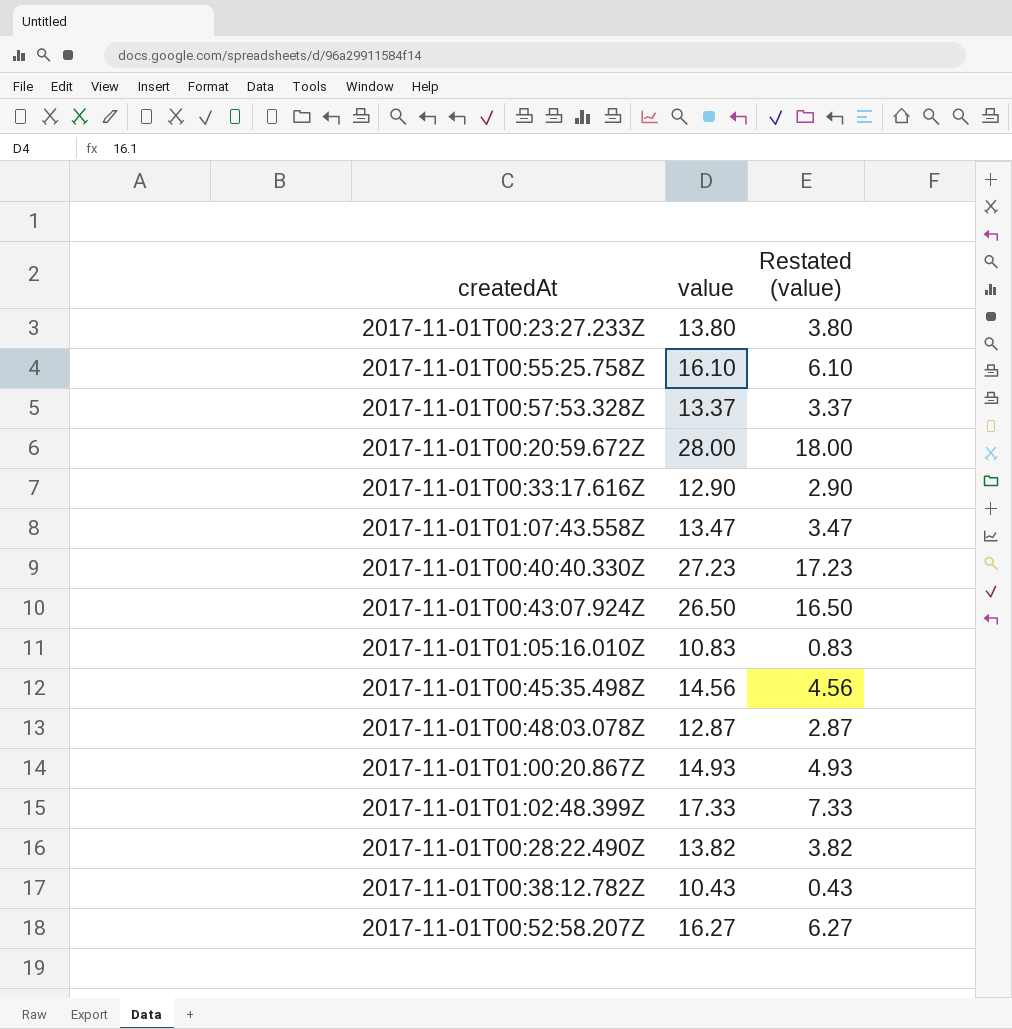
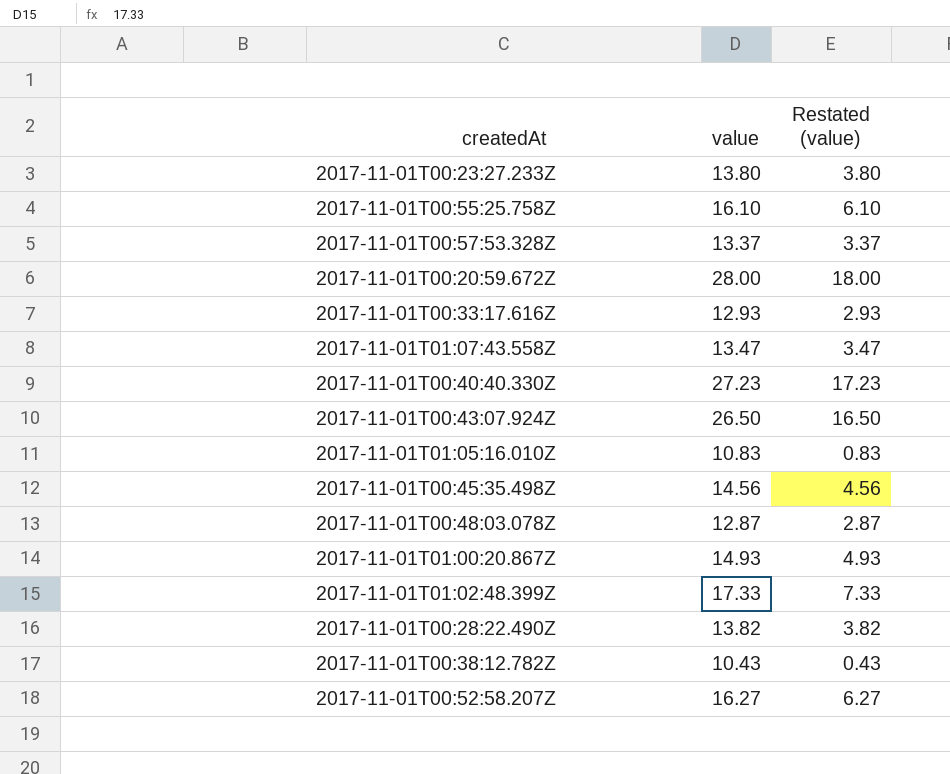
2017-11-01T00:33:17.616Z | value: 12.90 -> 12.93
2017-11-01T00:33:17.616Z | Restated (value): 2.90 -> 2.93

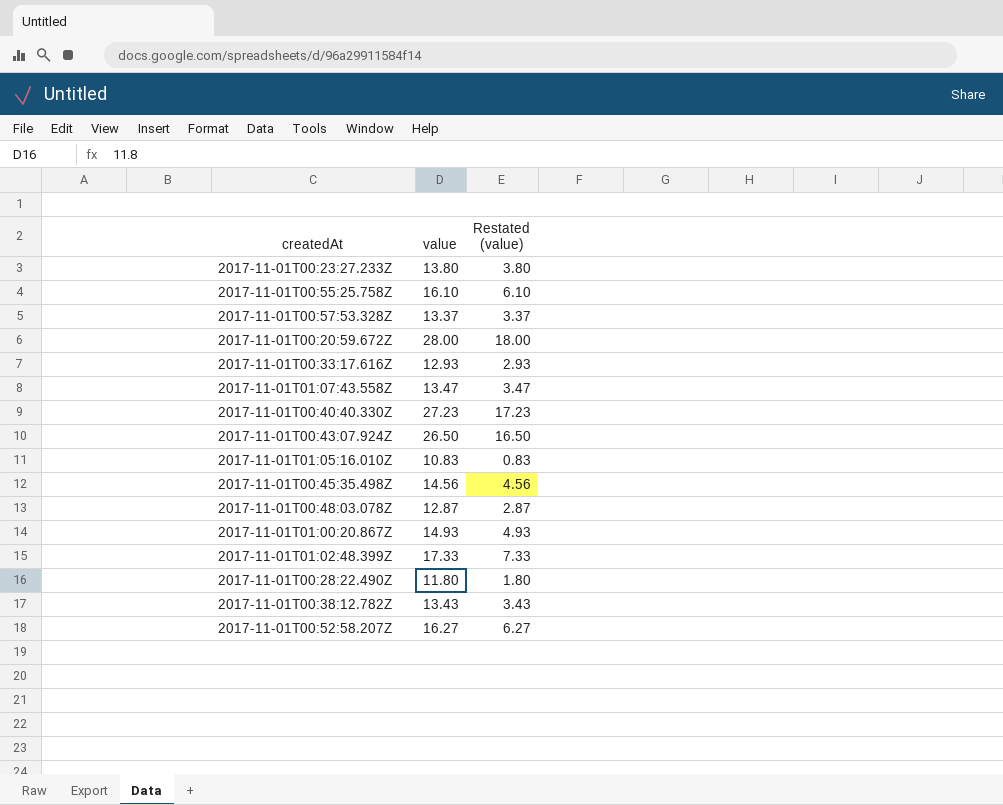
2017-11-01T00:28:22.490Z | value: 13.82 -> 11.80
2017-11-01T00:28:22.490Z | Restated (value): 3.82 -> 1.80
2017-11-01T00:38:12.782Z | value: 10.43 -> 13.43
2017-11-01T00:38:12.782Z | Restated (value): 0.43 -> 3.43

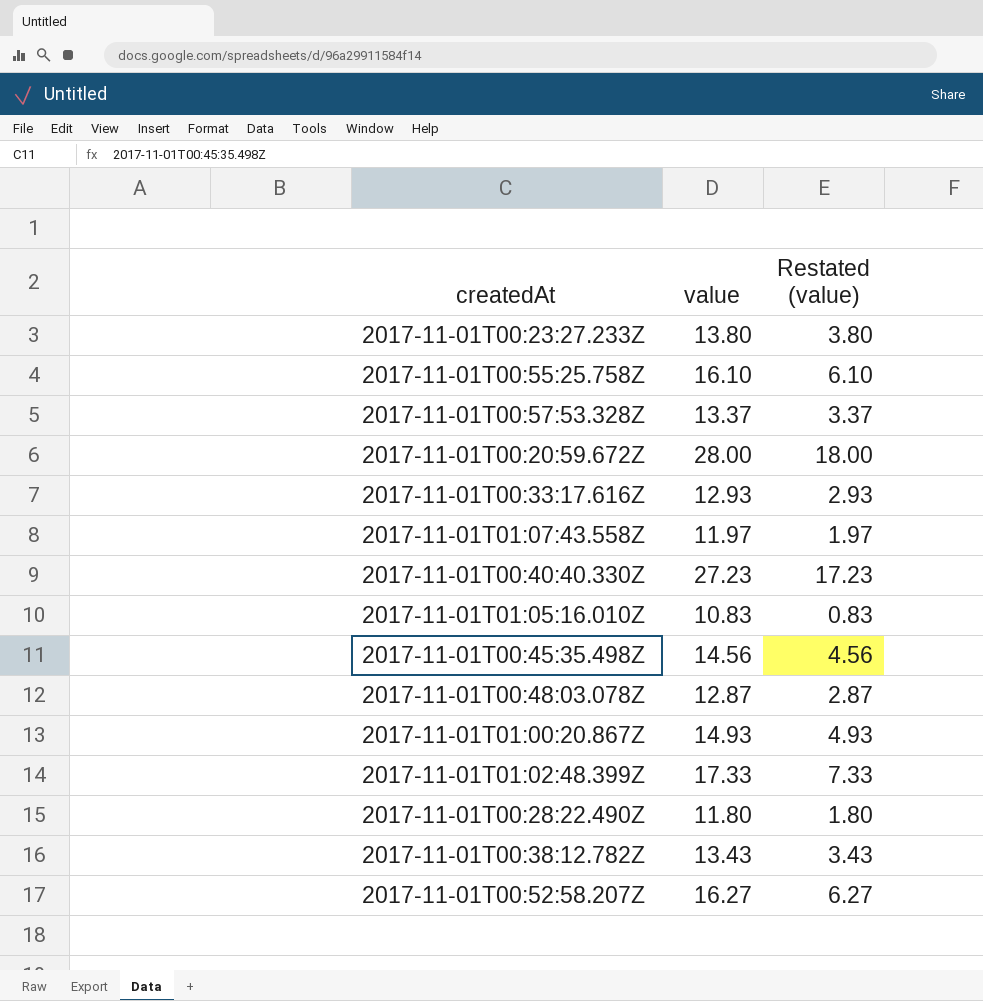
row 2017-11-01T00:43:07.924Z: 26.50 | 16.50 -> none
2017-11-01T01:07:43.558Z | value: 13.47 -> 11.97
2017-11-01T01:07:43.558Z | Restated (value): 3.47 -> 1.97

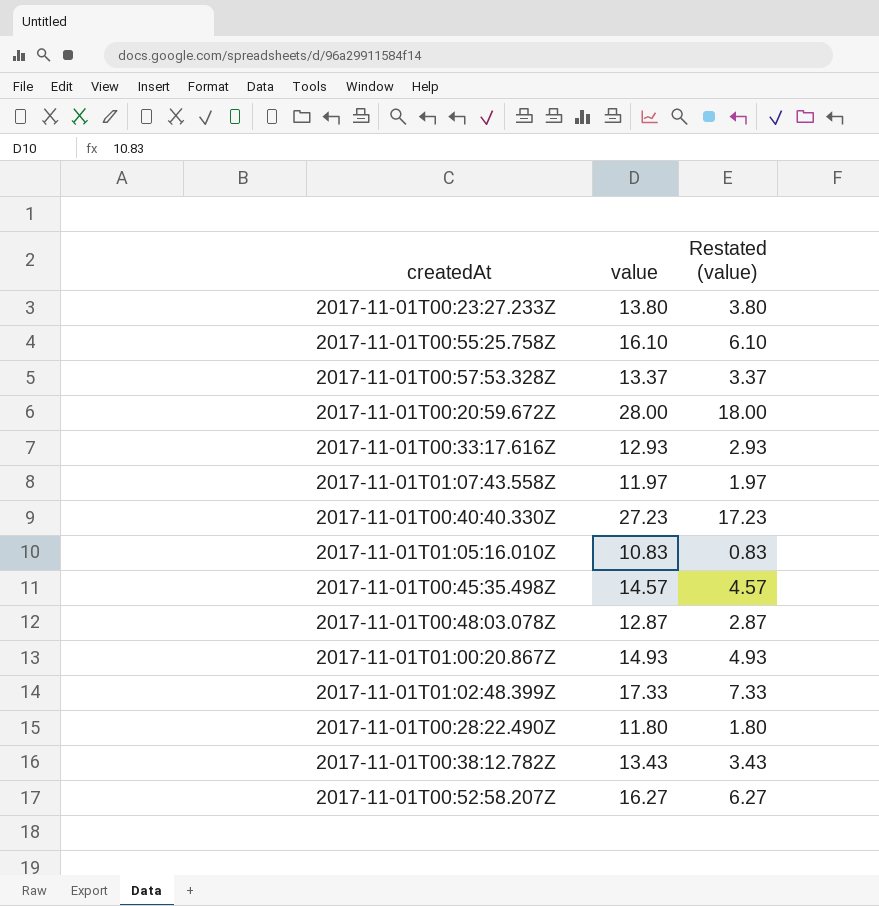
2017-11-01T00:45:35.498Z | value: 14.56 -> 14.57
2017-11-01T00:45:35.498Z | Restated (value): 4.56 -> 4.57

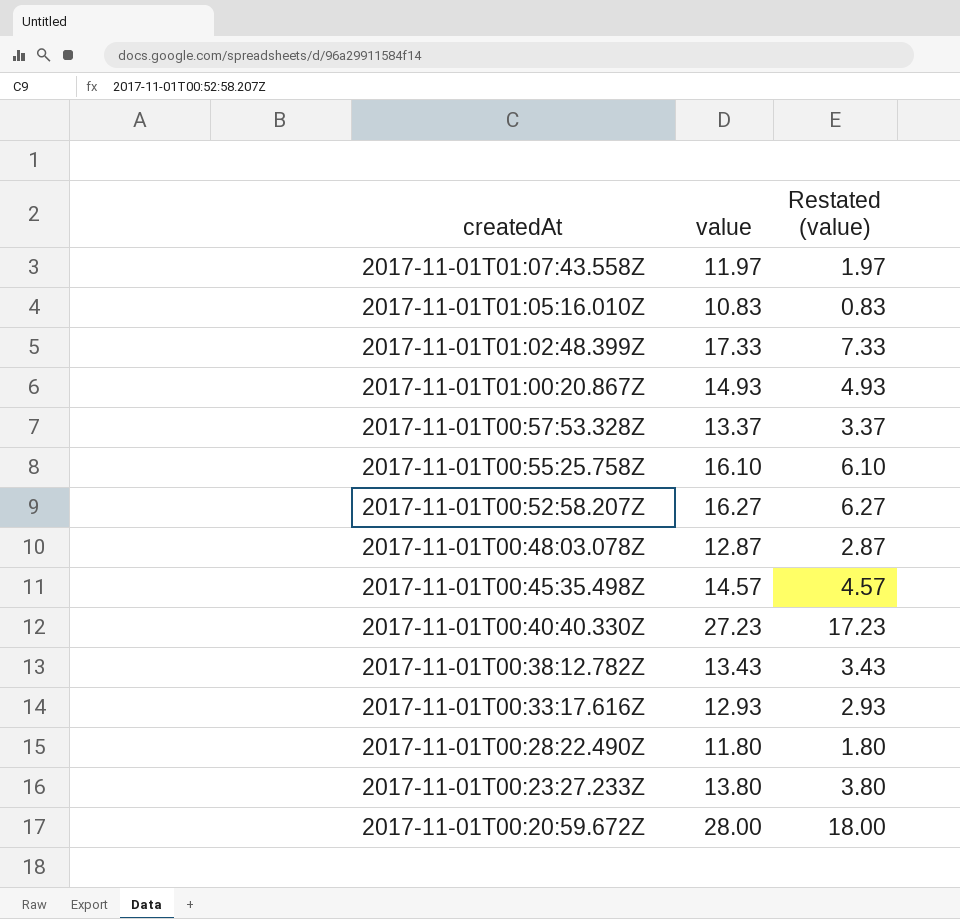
row order: none -> createdAt descending

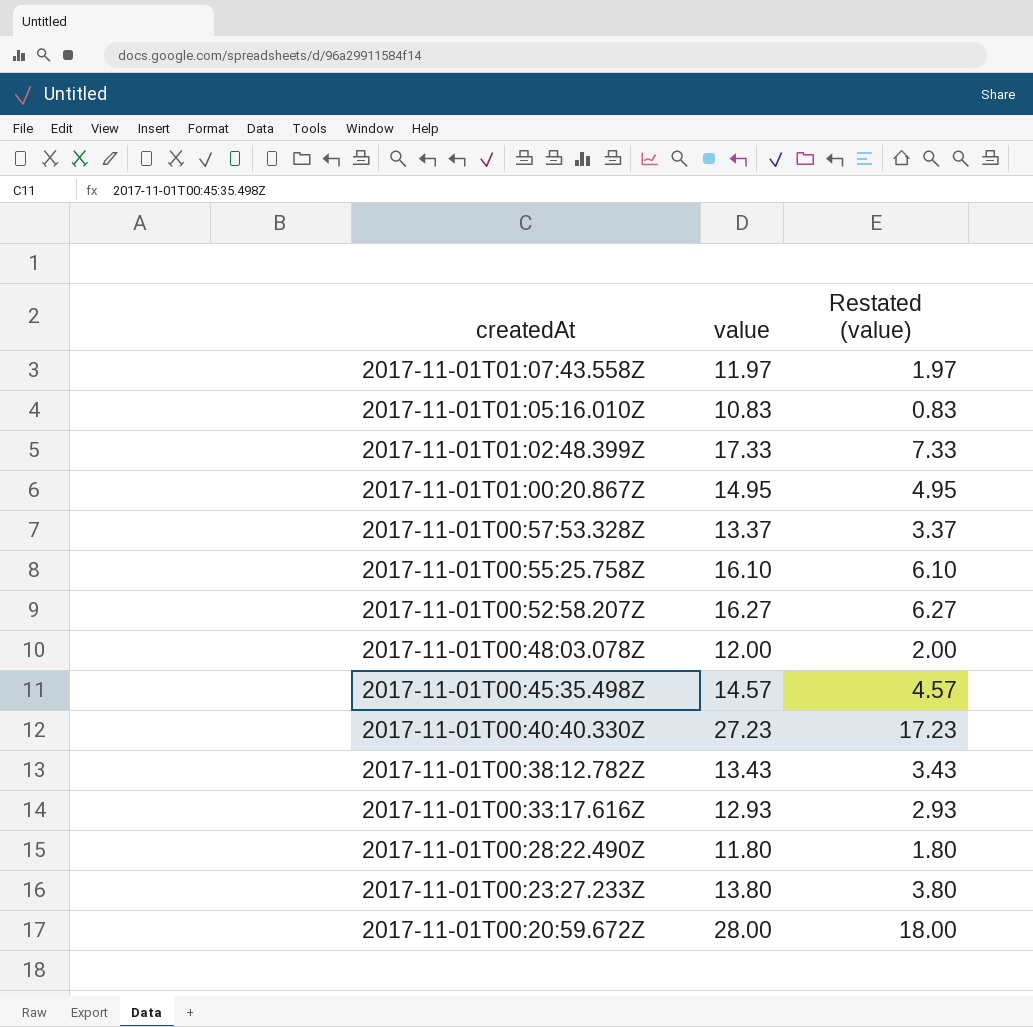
2017-11-01T01:00:20.867Z | value: 14.93 -> 14.95
2017-11-01T01:00:20.867Z | Restated (value): 4.93 -> 4.95
2017-11-01T00:48:03.078Z | value: 12.87 -> 12.00
2017-11-01T00:48:03.078Z | Restated (value): 2.87 -> 2.00

